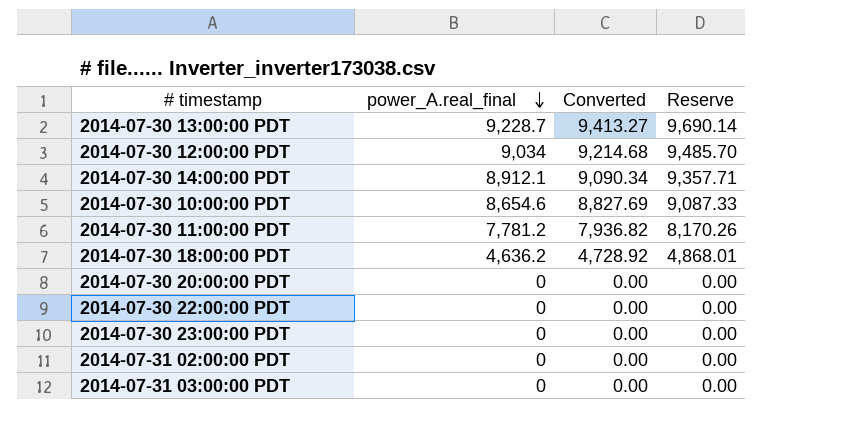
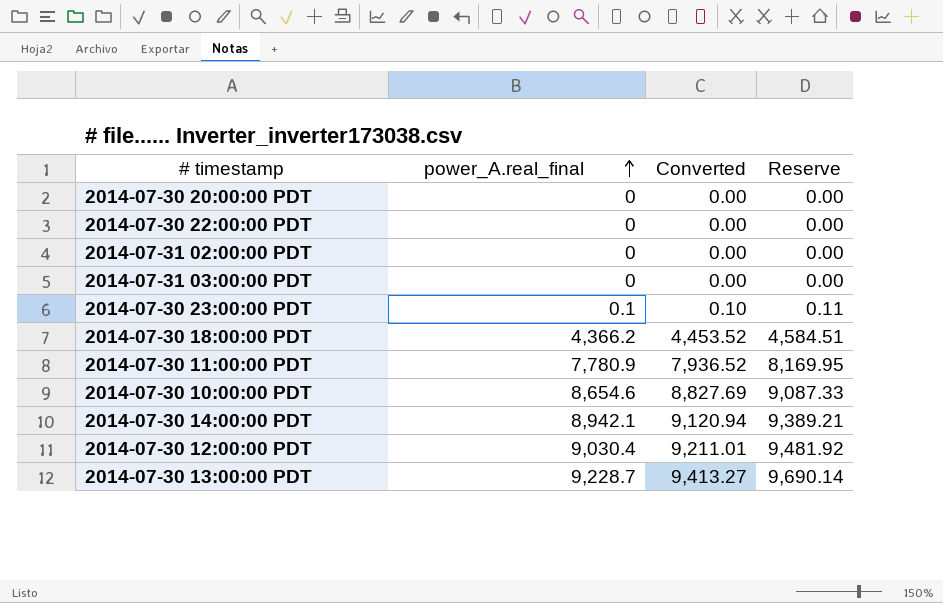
row order: power_A.real_final descending -> power_A.real_final ascending
2014-07-30 23:00:00 PDT | power_A.real_final: 0 -> 0.1
2014-07-30 23:00:00 PDT | Converted: 0.00 -> 0.10
2014-07-30 23:00:00 PDT | Reserve: 0.00 -> 0.11
2014-07-30 18:00:00 PDT | power_A.real_final: 4,636.2 -> 4,366.2
2014-07-30 18:00:00 PDT | Converted: 4,728.92 -> 4,453.52
2014-07-30 18:00:00 PDT | Reserve: 4,868.01 -> 4,584.51
2014-07-30 11:00:00 PDT | power_A.real_final: 7,781.2 -> 7,780.9
2014-07-30 11:00:00 PDT | Converted: 7,936.82 -> 7,936.52
2014-07-30 11:00:00 PDT | Reserve: 8,170.26 -> 8,169.95
2014-07-30 14:00:00 PDT | power_A.real_final: 8,912.1 -> 8,942.1
2014-07-30 14:00:00 PDT | Converted: 9,090.34 -> 9,120.94
2014-07-30 14:00:00 PDT | Reserve: 9,357.71 -> 9,389.21
2014-07-30 12:00:00 PDT | power_A.real_final: 9,034 -> 9,030.4
2014-07-30 12:00:00 PDT | Converted: 9,214.68 -> 9,211.01
2014-07-30 12:00:00 PDT | Reserve: 9,485.70 -> 9,481.92

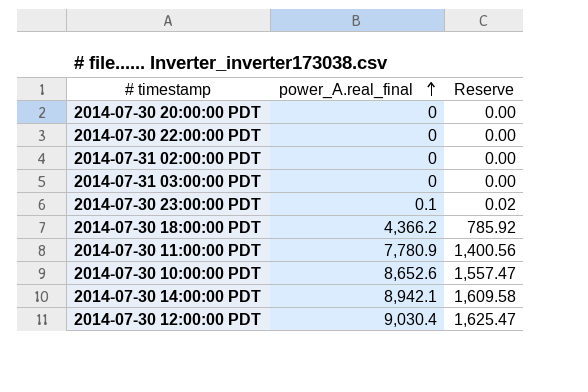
column Converted | formula: [power_A.real_final] * 1.02 -> none
column Reserve | formula: [power_A.real_final] * 1.05 -> [power_A.real_final] * 0.18
row 2014-07-30 13:00:00 PDT: 9,228.7 | 9,413.27 | 9,690.14 -> none
2014-07-30 10:00:00 PDT | power_A.real_final: 8,654.6 -> 8,652.6

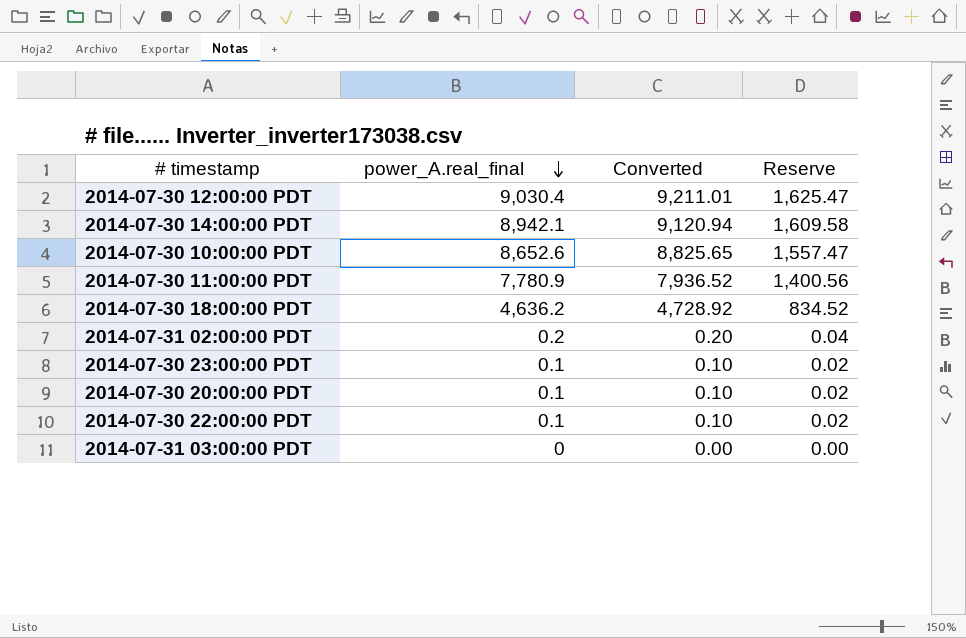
row order: power_A.real_final ascending -> power_A.real_final descending
column Converted | formula: none -> [power_A.real_final] * 1.02
2014-07-30 18:00:00 PDT | power_A.real_final: 4,366.2 -> 4,636.2
2014-07-30 18:00:00 PDT | Reserve: 785.92 -> 834.52
2014-07-31 02:00:00 PDT | power_A.real_final: 0 -> 0.2
2014-07-31 02:00:00 PDT | Reserve: 0.00 -> 0.04
2014-07-30 20:00:00 PDT | power_A.real_final: 0 -> 0.1
2014-07-30 20:00:00 PDT | Reserve: 0.00 -> 0.02
2014-07-30 22:00:00 PDT | power_A.real_final: 0 -> 0.1
2014-07-30 22:00:00 PDT | Reserve: 0.00 -> 0.02

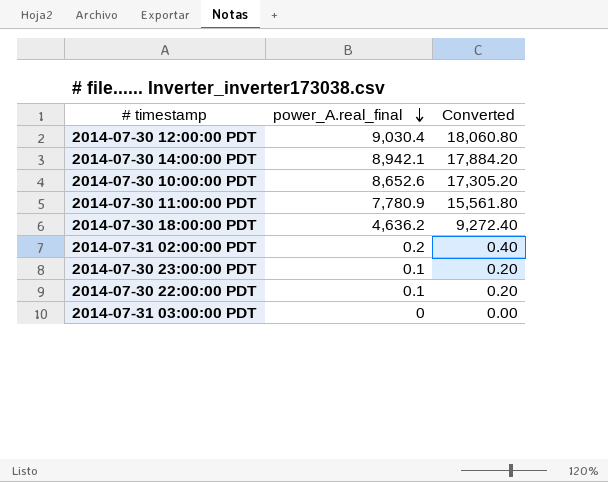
column Reserve | formula: [power_A.real_final] * 0.18 -> none
column Converted | formula: [power_A.real_final] * 1.02 -> [power_A.real_final] * 2
row 2014-07-30 20:00:00 PDT: 0.1 | 0.10 | 0.02 -> none

